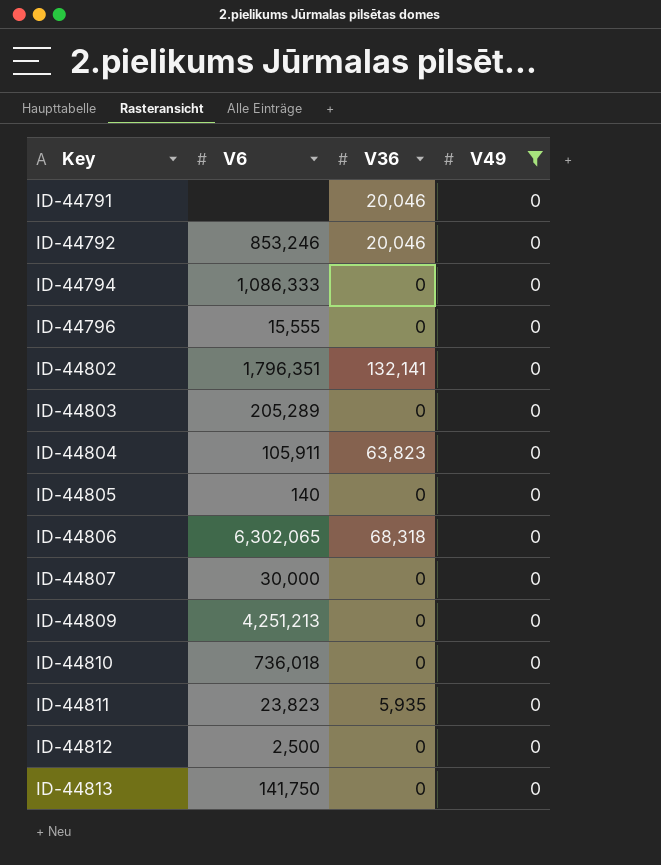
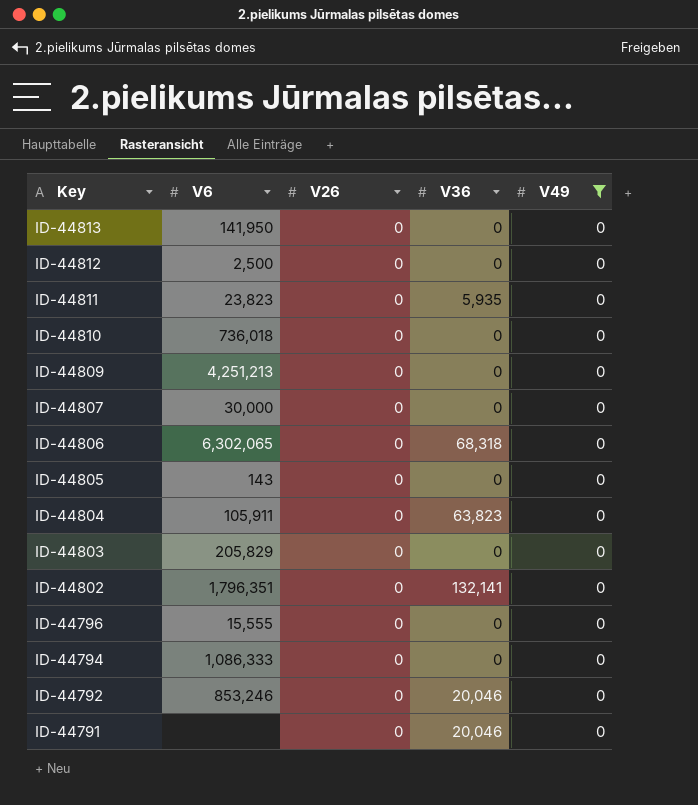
row order: Key ascending -> Key descending
column V26 | position: none -> 3
ID-44813 | V6: 141,750 -> 141,950
ID-44805 | V6: 140 -> 143
ID-44803 | V6: 205,289 -> 205,829

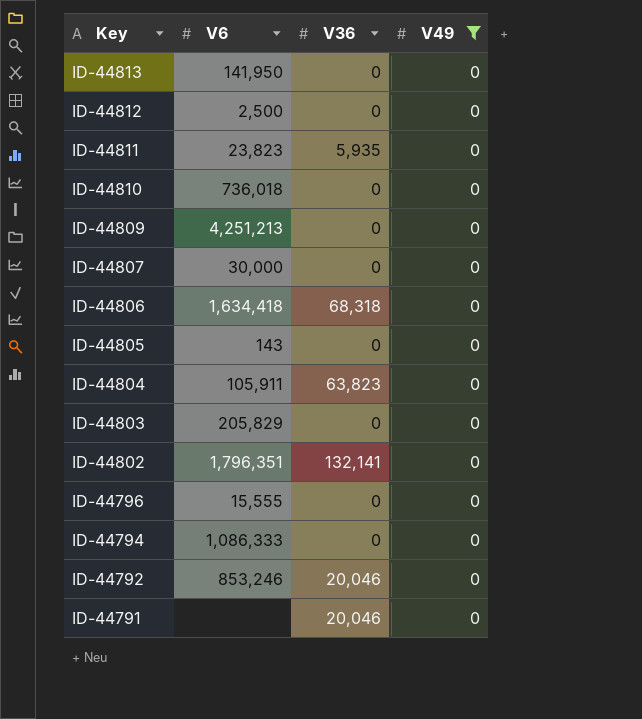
column V26 | position: 3 -> none
ID-44806 | V6: 6,302,065 -> 1,634,418

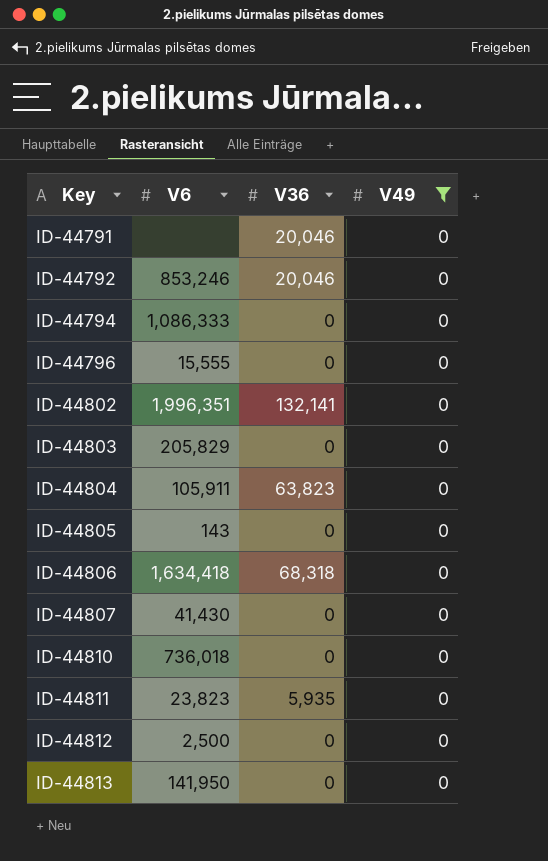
row order: Key descending -> Key ascending
row ID-44809: 4,251,213 | 0 | 0 -> none
ID-44802 | V6: 1,796,351 -> 1,996,351
ID-44807 | V6: 30,000 -> 41,430

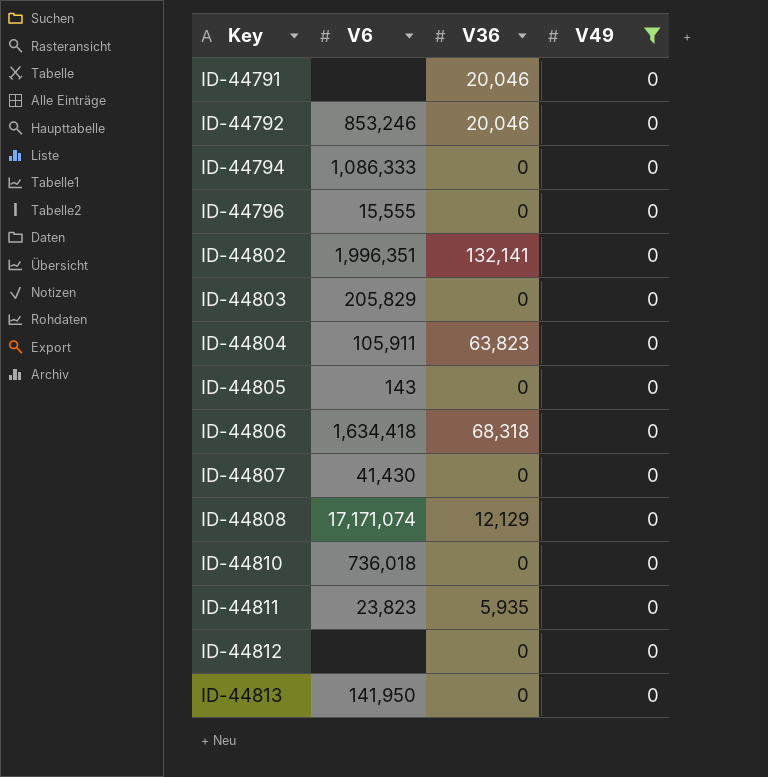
row ID-44808: none -> 17,171,074 | 12,129 | 0
ID-44812 | V6: 2,500 -> none

